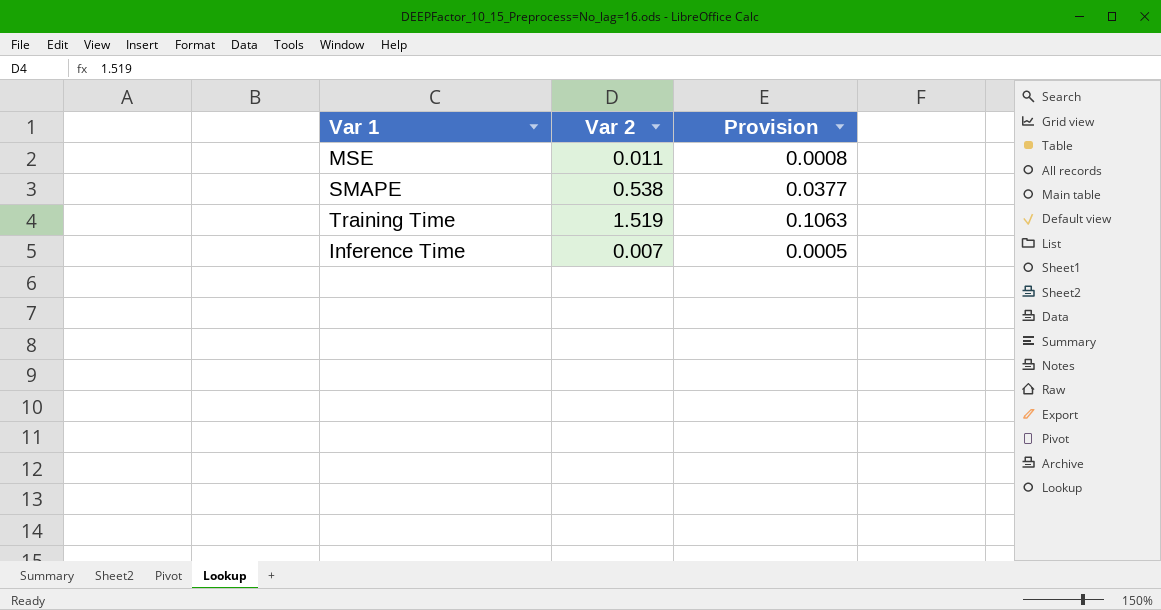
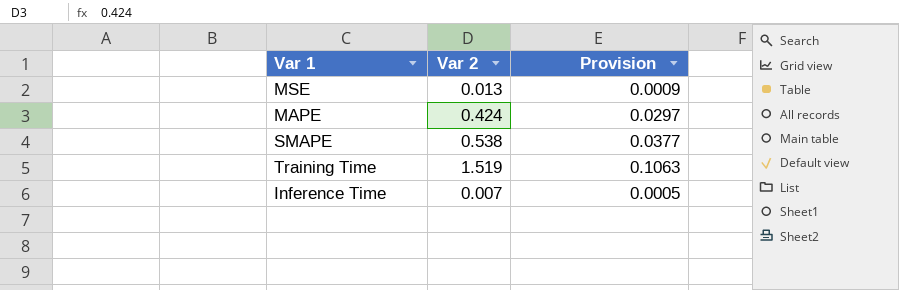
MSE | Var 2: 0.011 -> 0.013
MSE | Provision: 0.0008 -> 0.0009
row MAPE: none -> 0.424 | 0.0297

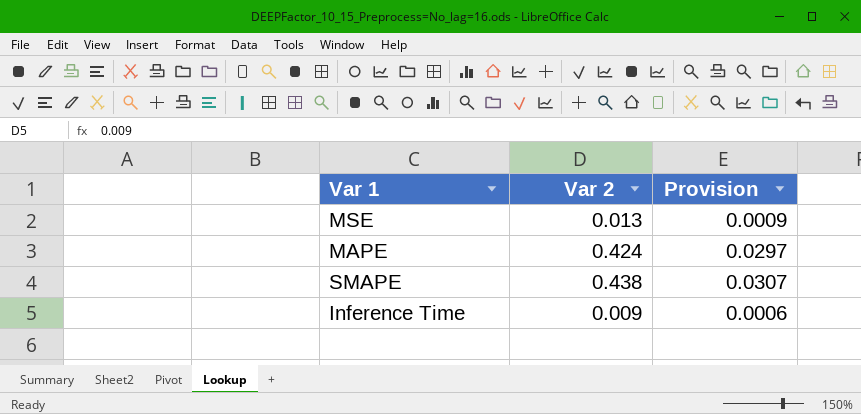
row Training Time: 1.519 | 0.1063 -> none
SMAPE | Var 2: 0.538 -> 0.438
SMAPE | Provision: 0.0377 -> 0.0307
Inference Time | Var 2: 0.007 -> 0.009
Inference Time | Provision: 0.0005 -> 0.0006

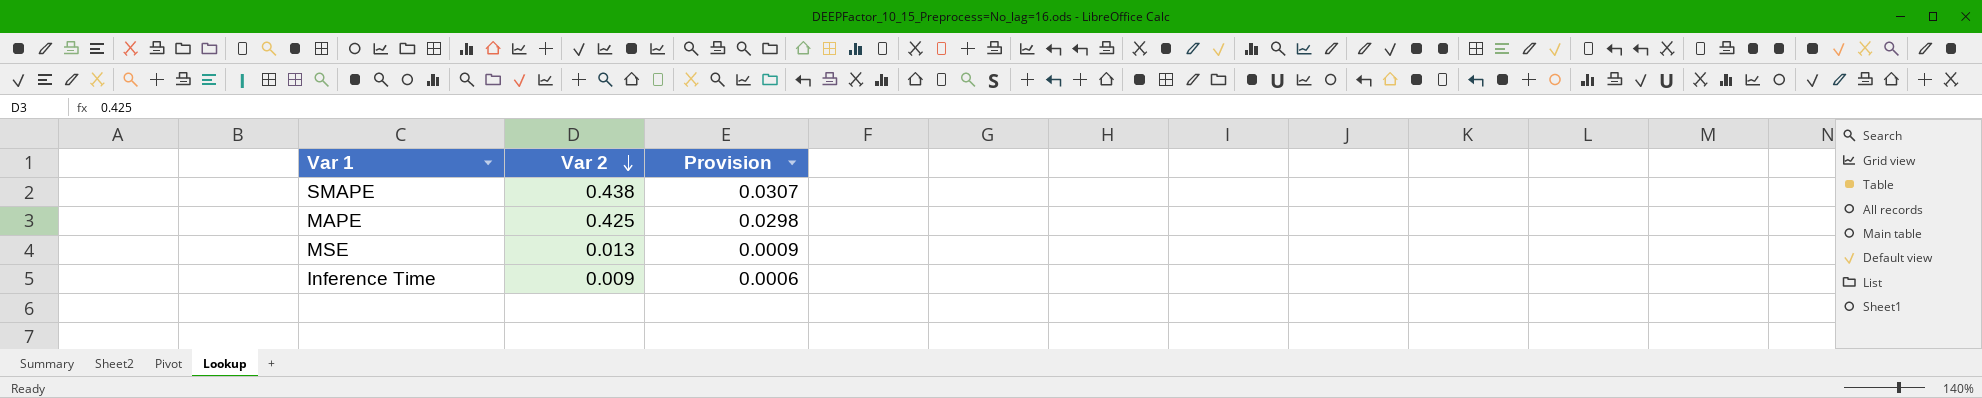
row order: none -> Var 2 descending
MAPE | Var 2: 0.424 -> 0.425
MAPE | Provision: 0.0297 -> 0.0298

